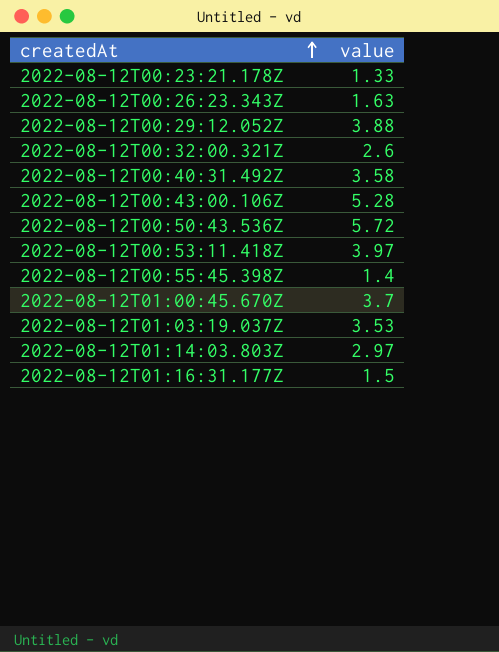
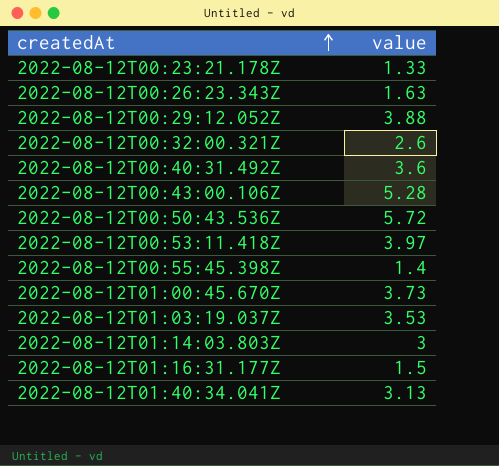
2022-08-12T00:40:31.492Z | value: 3.58 -> 3.6
2022-08-12T01:00:45.670Z | value: 3.7 -> 3.73
2022-08-12T01:14:03.803Z | value: 2.97 -> 3
row 2022-08-12T01:40:34.041Z: none -> 3.13

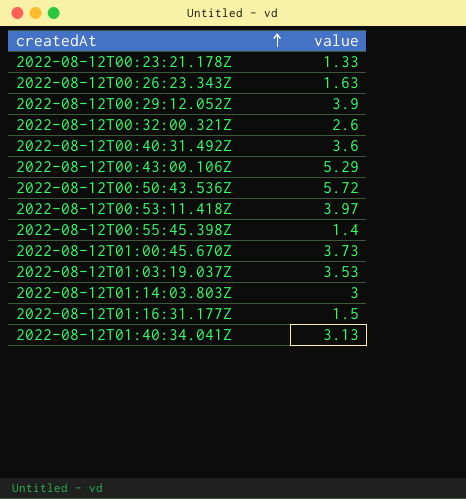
2022-08-12T00:29:12.052Z | value: 3.88 -> 3.9
2022-08-12T00:43:00.106Z | value: 5.28 -> 5.29

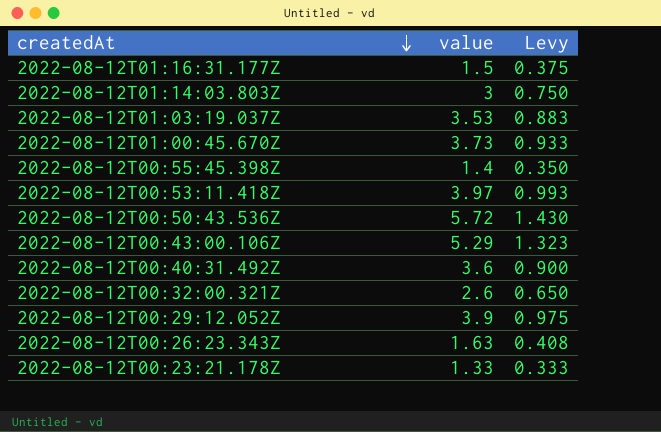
row order: createdAt ascending -> createdAt descending
column Levy | formula: none -> [value] * 0.25
row 2022-08-12T01:40:34.041Z: 3.13 -> none

